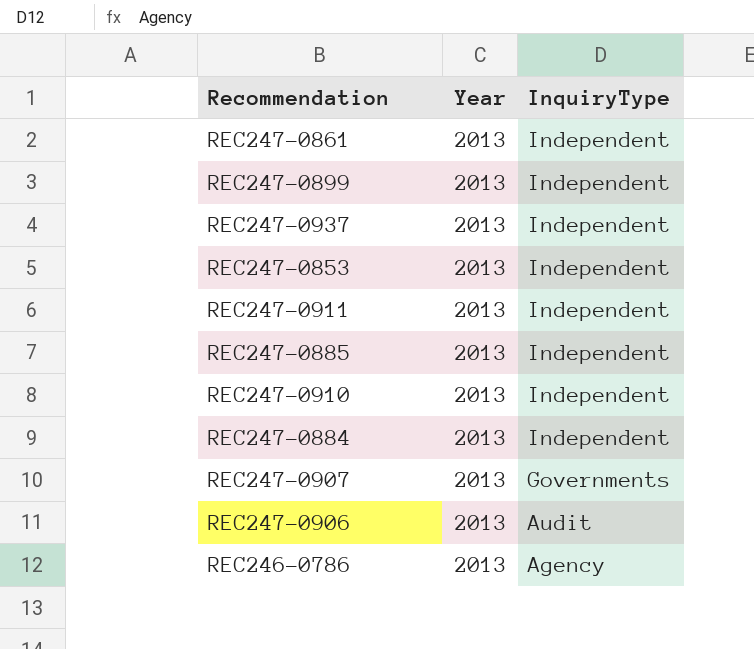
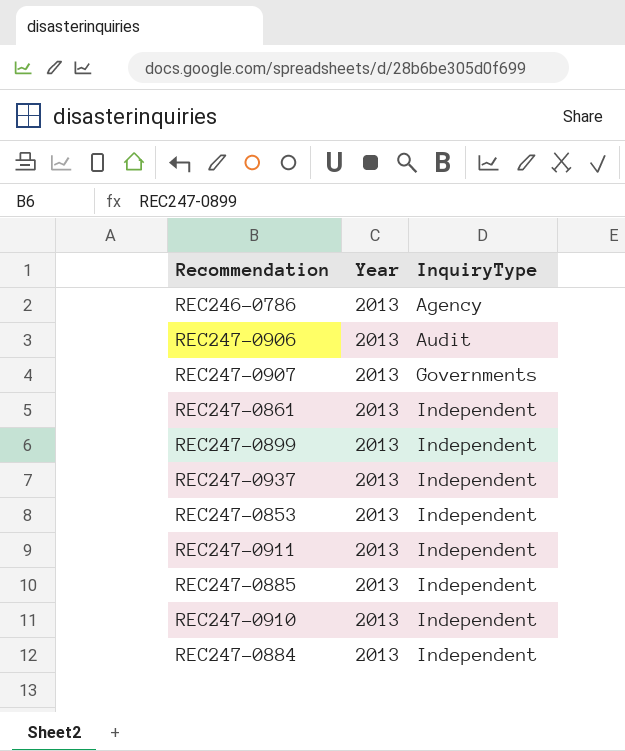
row order: InquiryType descending -> InquiryType ascending

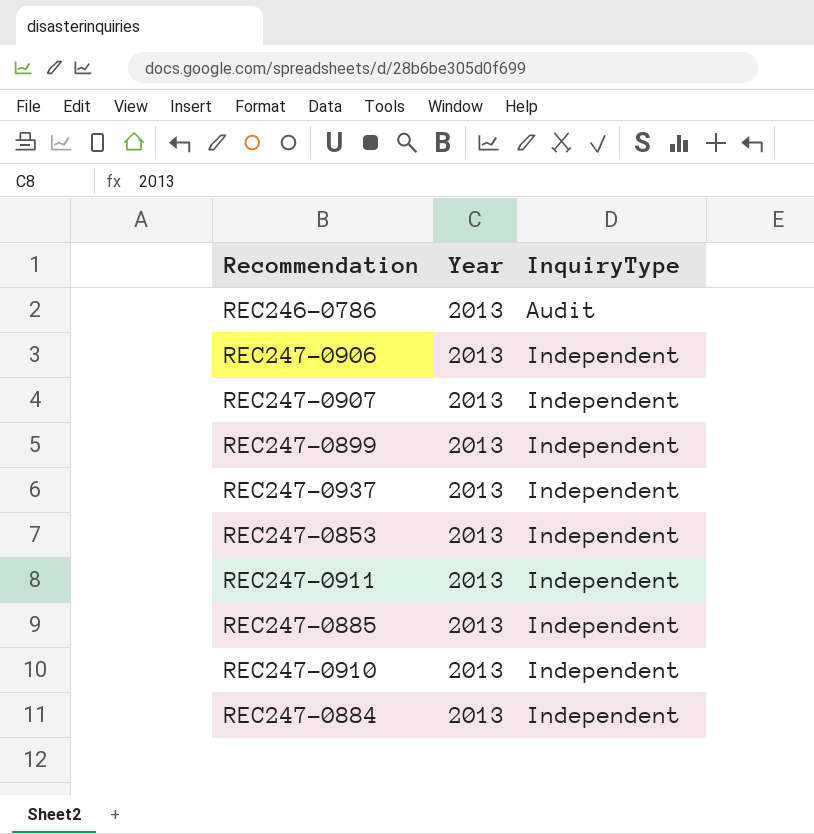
row REC247-0861: 2013 | Independent -> none
REC246-0786 | InquiryType: Agency -> Audit
REC247-0906 | InquiryType: Audit -> Independent
REC247-0907 | InquiryType: Governments -> Independent

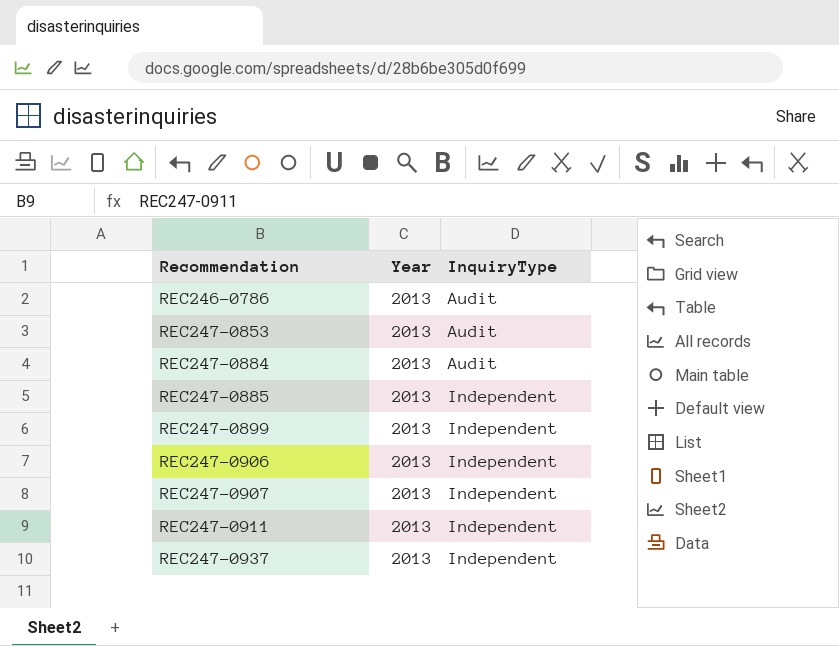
row order: InquiryType ascending -> Recommendation ascending
row REC247-0910: 2013 | Independent -> none
REC247-0853 | InquiryType: Independent -> Audit
REC247-0884 | InquiryType: Independent -> Audit

